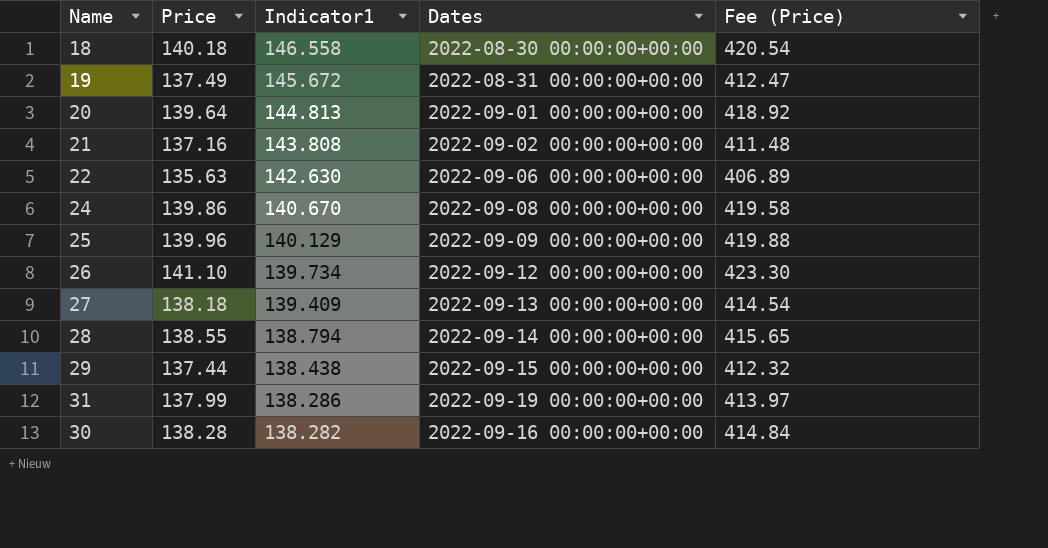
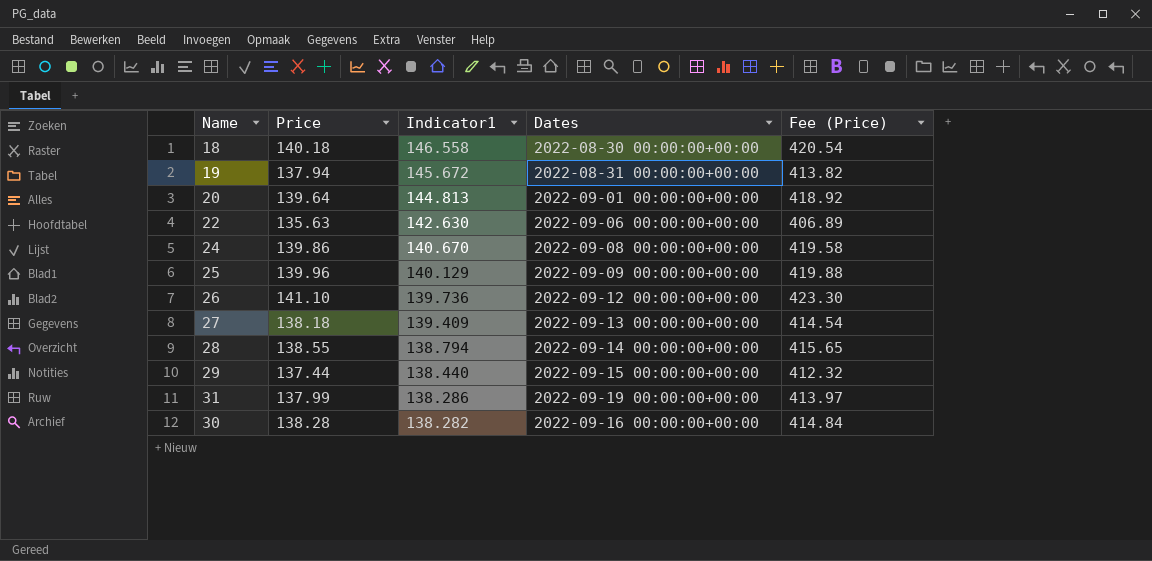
row 21: 137.16 | 143.808 | 2022-09-02 00:00:00+00:00 | 411.48 -> none
19 | Price: 137.49 -> 137.94
19 | Fee (Price): 412.47 -> 413.82
26 | Indicator1: 139.734 -> 139.736
29 | Indicator1: 138.438 -> 138.440

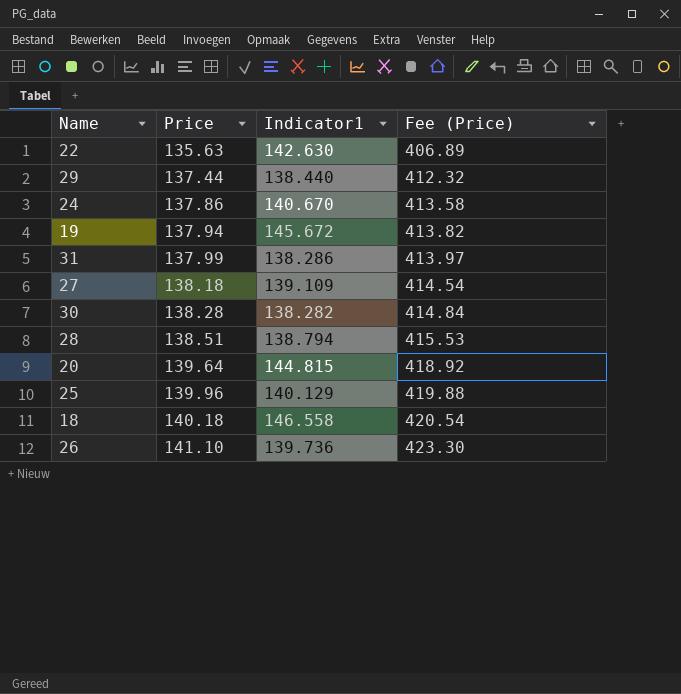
row order: Indicator1 descending -> Price ascending
column Dates | position: 4 -> none
24 | Price: 139.86 -> 137.86
24 | Fee (Price): 419.58 -> 413.58
27 | Indicator1: 139.409 -> 139.109
28 | Price: 138.55 -> 138.51
28 | Fee (Price): 415.65 -> 415.53
20 | Indicator1: 144.813 -> 144.815

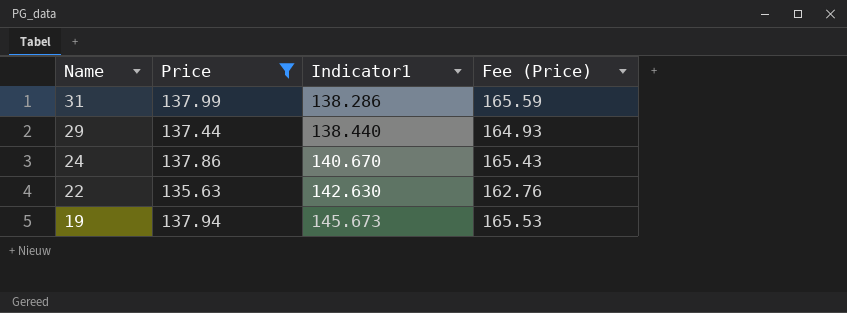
filter: none -> Price <= 137.99
row order: Price ascending -> Name descending
column Fee (Price) | formula: [Price] * 3 -> [Price] * 1.2
19 | Indicator1: 145.672 -> 145.673

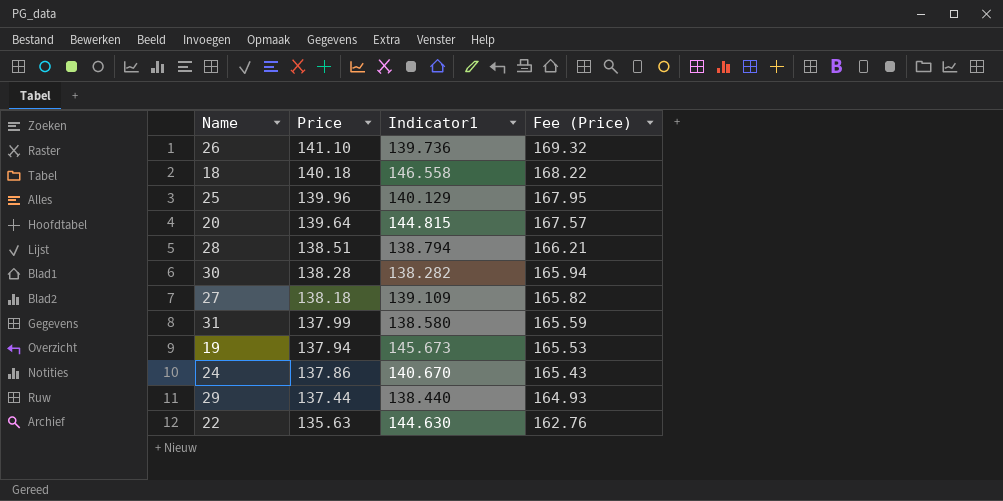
filter: Price <= 137.99 -> none
row order: Name descending -> Price descending
31 | Indicator1: 138.286 -> 138.580
22 | Indicator1: 142.630 -> 144.630

